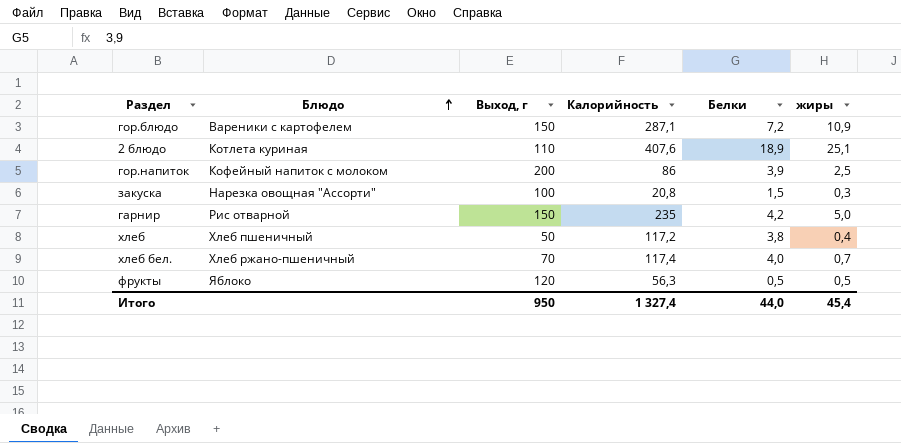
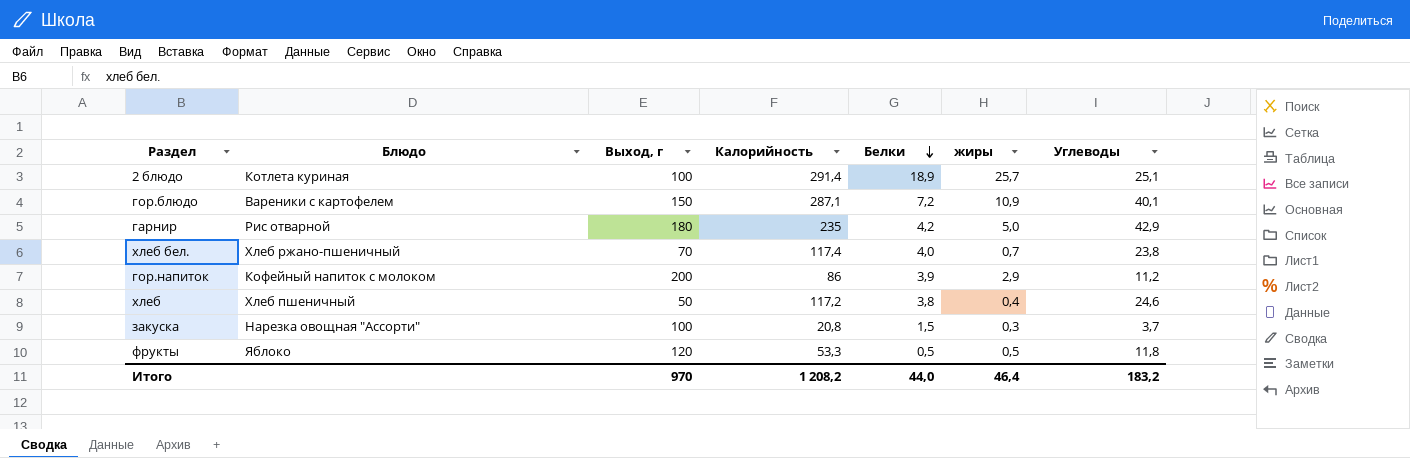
row order: Блюдо ascending -> Белки descending
column Углеводы | position: none -> 7
2 блюдо | Выход, г: 110 -> 100
2 блюдо | Калорийность: 407,6 -> 291,4
2 блюдо | жиры: 25,1 -> 25,7
гарнир | Выход, г: 150 -> 180
гор.напиток | жиры: 2,5 -> 2,9
фрукты | Калорийность: 56,3 -> 53,3
Итого | Выход, г: 950 -> 970
Итого | Калорийность: 1 327,4 -> 1 208,2
Итого | жиры: 45,4 -> 46,4

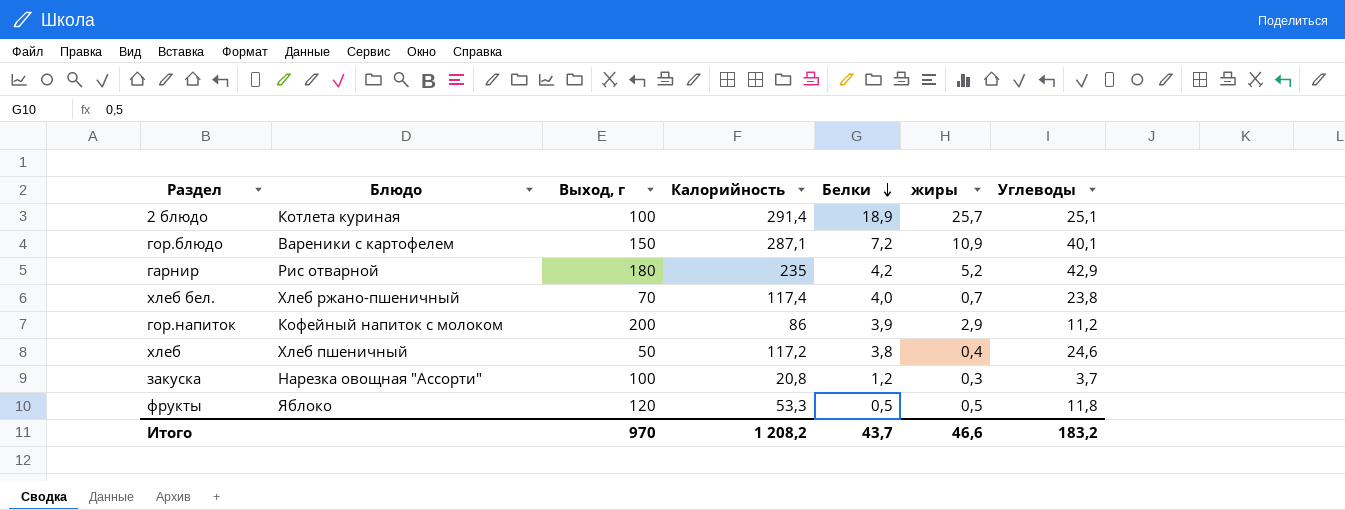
гарнир | жиры: 5,0 -> 5,2
закуска | Белки: 1,5 -> 1,2
Итого | Белки: 44,0 -> 43,7
Итого | жиры: 46,4 -> 46,6

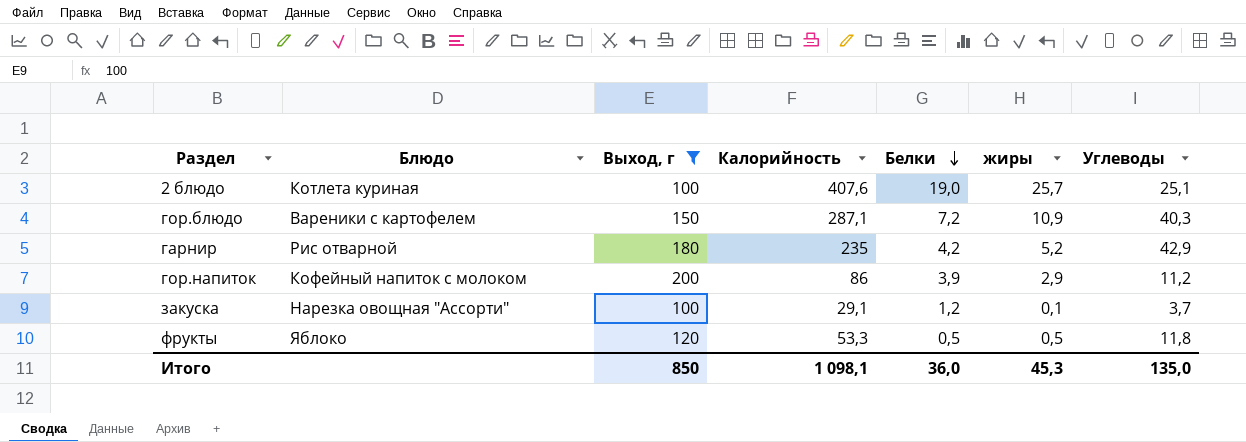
filter: none -> Выход, г >= 100
2 блюдо | Калорийность: 291,4 -> 407,6
2 блюдо | Белки: 18,9 -> 19,0
гор.блюдо | Углеводы: 40,1 -> 40,3
закуска | Калорийность: 20,8 -> 29,1
закуска | жиры: 0,3 -> 0,1
Итого | Выход, г: 970 -> 850
Итого | Калорийность: 1 208,2 -> 1 098,1
Итого | Белки: 43,7 -> 36,0
Итого | жиры: 46,6 -> 45,3
Итого | Углеводы: 183,2 -> 135,0

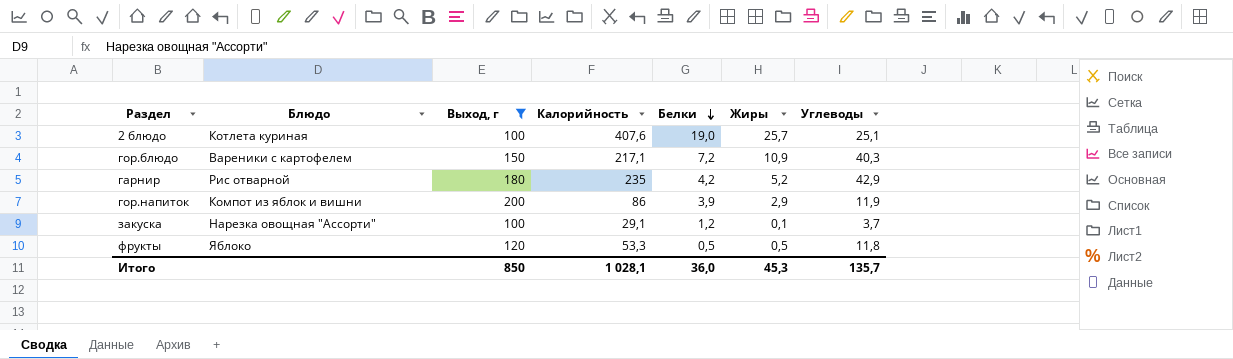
column name: жиры -> Жиры
гор.блюдо | Калорийность: 287,1 -> 217,1
гор.напиток | Блюдо: Кофейный напиток с молоком -> Компот из яблок и вишни
гор.напиток | Углеводы: 11,2 -> 11,9
Итого | Калорийность: 1 098,1 -> 1 028,1
Итого | Углеводы: 135,0 -> 135,7

